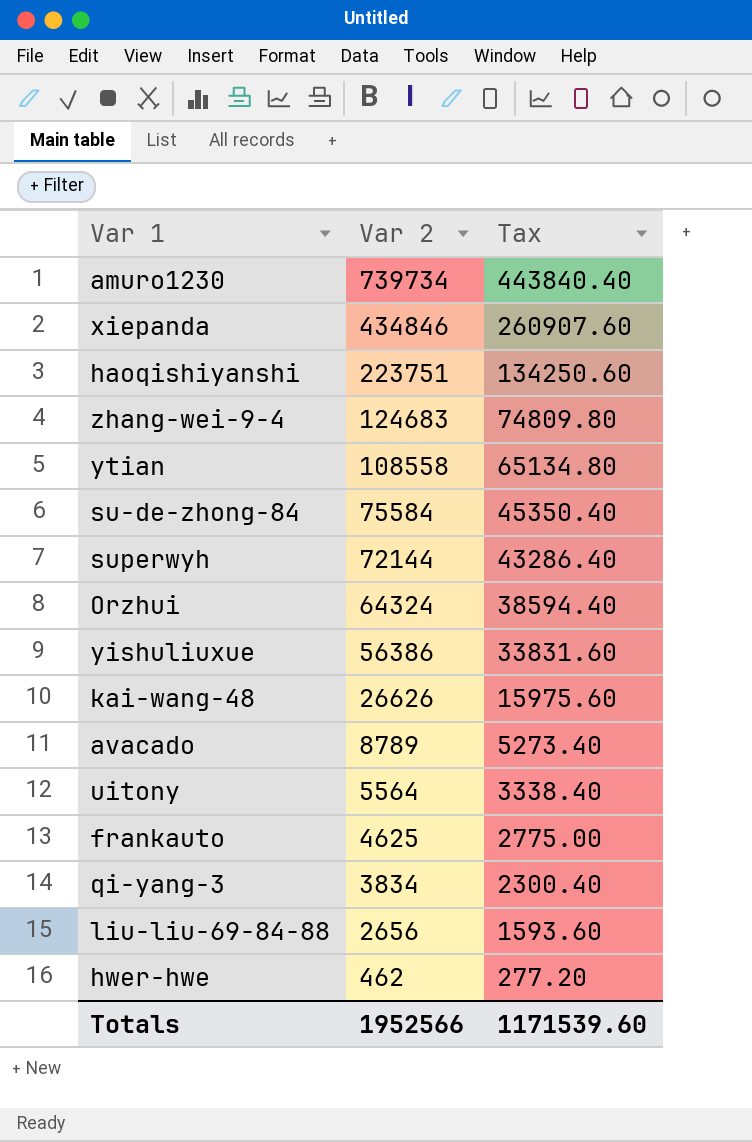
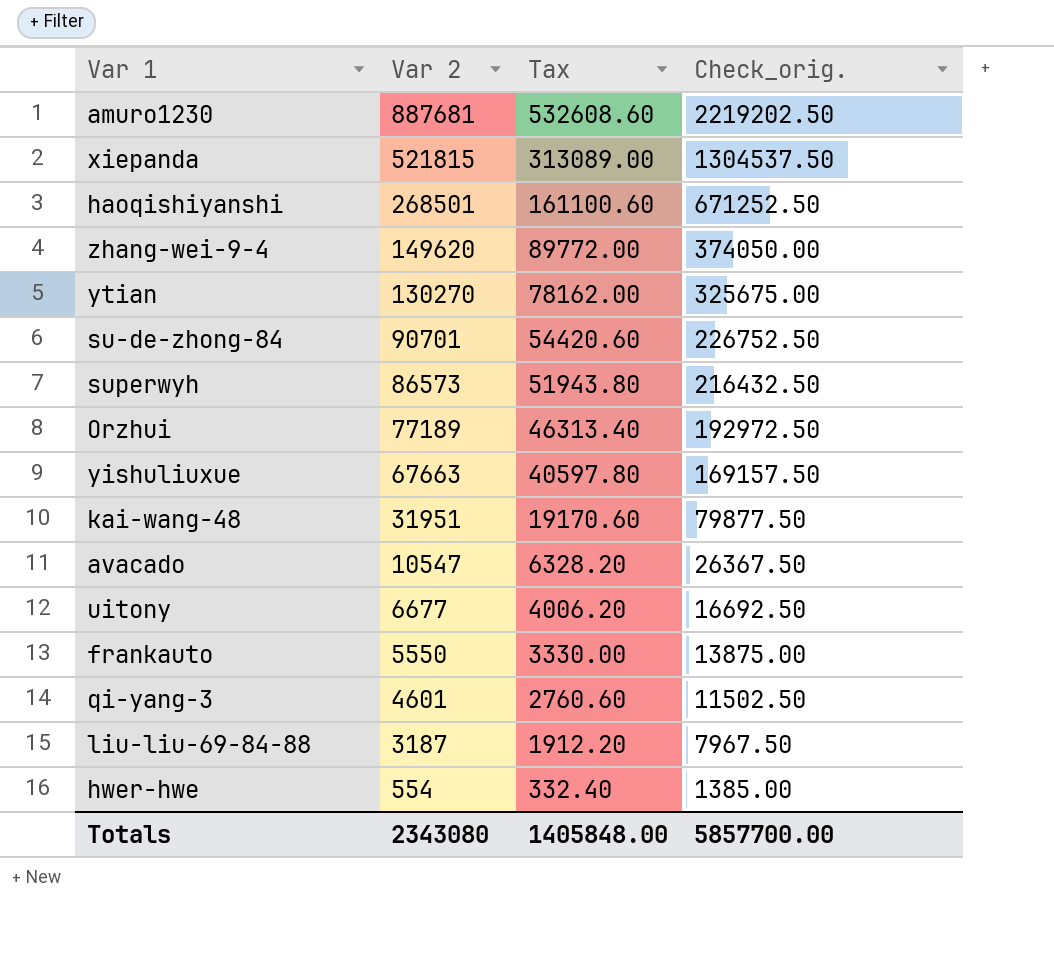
column Check_orig. | formula: none -> [Var 2] * 2.5
amuro1230 | Var 2: 739734 -> 887681
amuro1230 | Tax: 443840.40 -> 532608.60
xiepanda | Var 2: 434846 -> 521815
xiepanda | Tax: 260907.60 -> 313089.00
haoqishiyanshi | Var 2: 223751 -> 268501
haoqishiyanshi | Tax: 134250.60 -> 161100.60
zhang-wei-9-4 | Var 2: 124683 -> 149620
zhang-wei-9-4 | Tax: 74809.80 -> 89772.00
ytian | Var 2: 108558 -> 130270
ytian | Tax: 65134.80 -> 78162.00
su-de-zhong-84 | Var 2: 75584 -> 90701
su-de-zhong-84 | Tax: 45350.40 -> 54420.60
superwyh | Var 2: 72144 -> 86573
superwyh | Tax: 43286.40 -> 51943.80
Orzhui | Var 2: 64324 -> 77189
Orzhui | Tax: 38594.40 -> 46313.40
yishuliuxue | Var 2: 56386 -> 67663
yishuliuxue | Tax: 33831.60 -> 40597.80
kai-wang-48 | Var 2: 26626 -> 31951
kai-wang-48 | Tax: 15975.60 -> 19170.60
avacado | Var 2: 8789 -> 10547
avacado | Tax: 5273.40 -> 6328.20
uitony | Var 2: 5564 -> 6677
uitony | Tax: 3338.40 -> 4006.20
frankauto | Var 2: 4625 -> 5550
frankauto | Tax: 2775.00 -> 3330.00
qi-yang-3 | Var 2: 3834 -> 4601
qi-yang-3 | Tax: 2300.40 -> 2760.60
liu-liu-69-84-88 | Var 2: 2656 -> 3187
liu-liu-69-84-88 | Tax: 1593.60 -> 1912.20
hwer-hwe | Var 2: 462 -> 554
hwer-hwe | Tax: 277.20 -> 332.40
Totals | Var 2: 1952566 -> 2343080
Totals | Tax: 1171539.60 -> 1405848.00

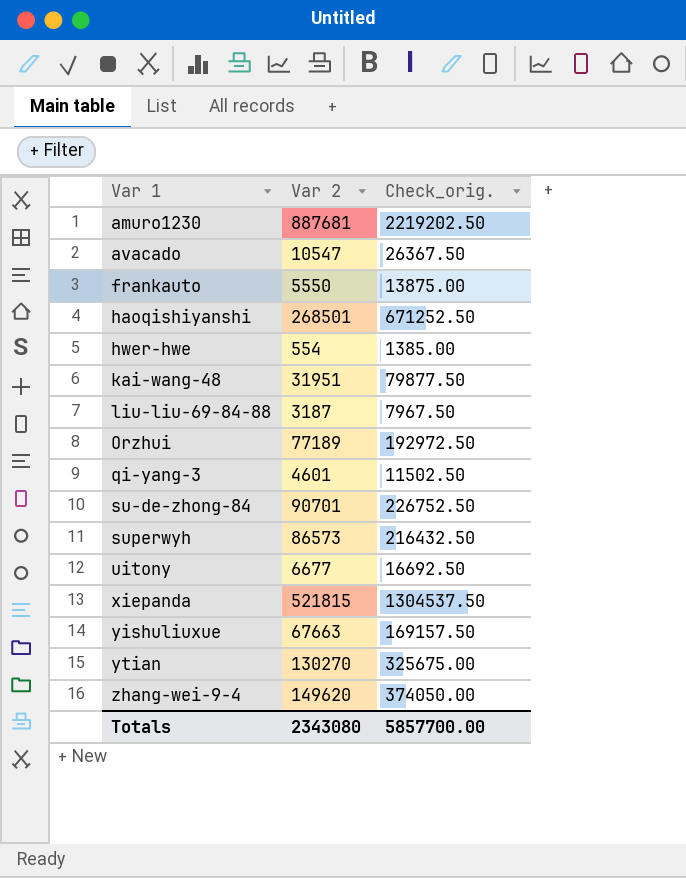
row order: Var 2 descending -> Var 1 ascending
column Tax | formula: [Var 2] * 0.6 -> none

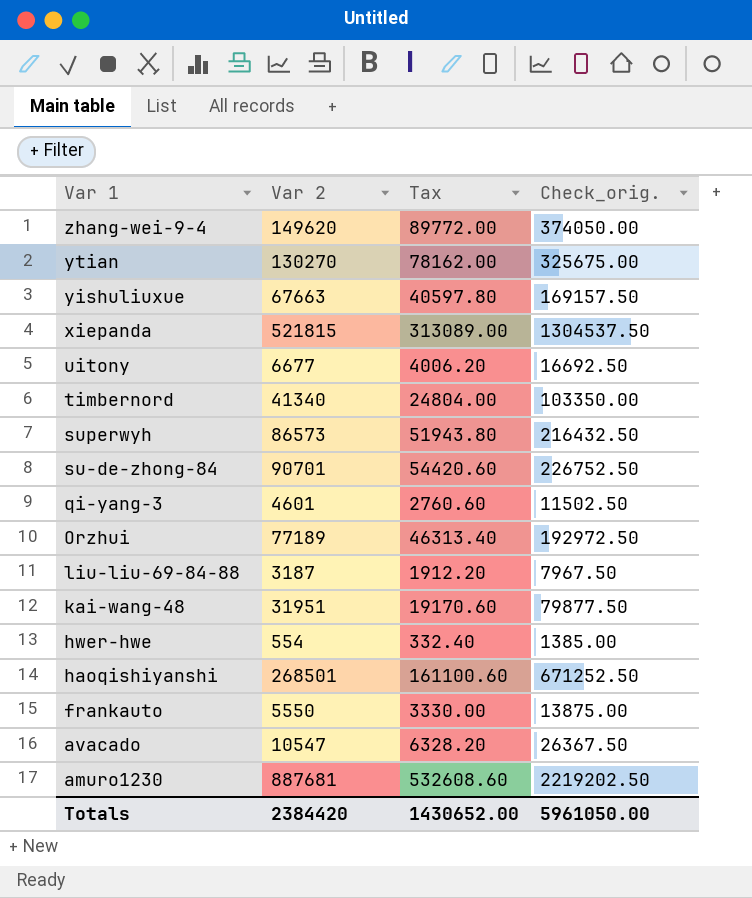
row order: Var 1 ascending -> Var 1 descending
column Tax | formula: none -> [Var 2] * 0.6
row timbernord: none -> 41340 | 24804.00 | 103350.00
Totals | Var 2: 2343080 -> 2384420
Totals | Check_orig.: 5857700.00 -> 5961050.00

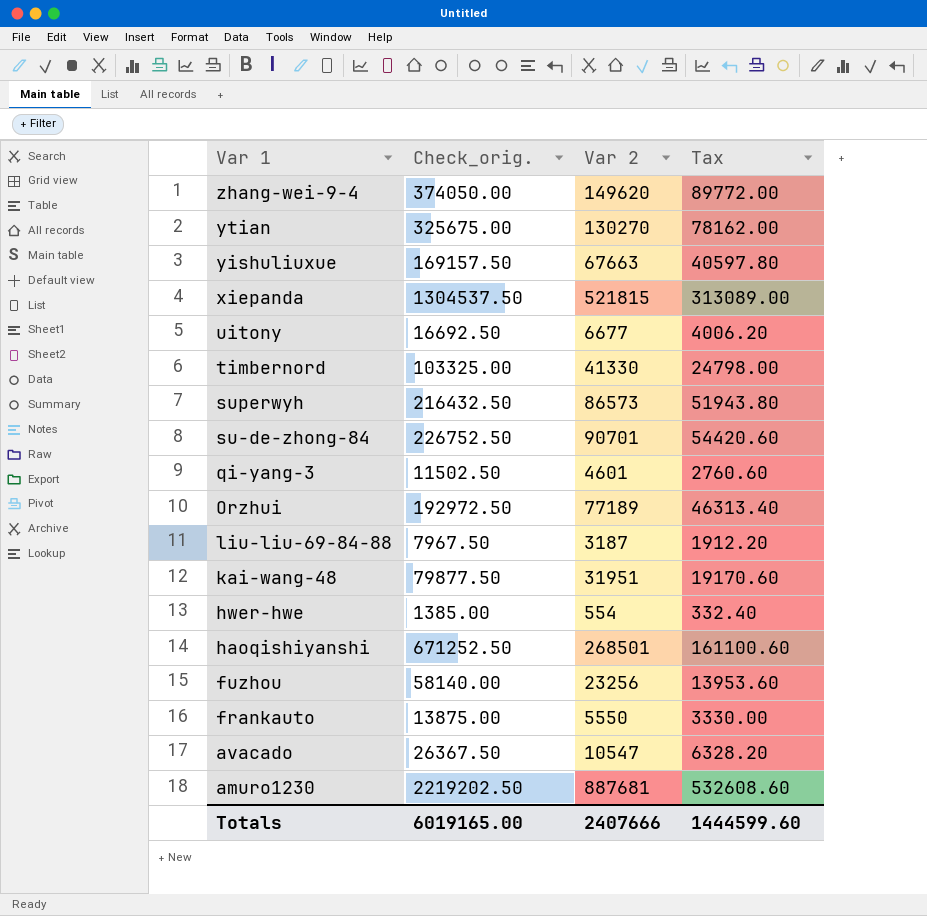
column Check_orig. | position: 4 -> 2
timbernord | Check_orig.: 103350.00 -> 103325.00
timbernord | Var 2: 41340 -> 41330
timbernord | Tax: 24804.00 -> 24798.00
row fuzhou: none -> 58140.00 | 23256 | 13953.60
Totals | Check_orig.: 5961050.00 -> 6019165.00
Totals | Var 2: 2384420 -> 2407666
Totals | Tax: 1430652.00 -> 1444599.60

